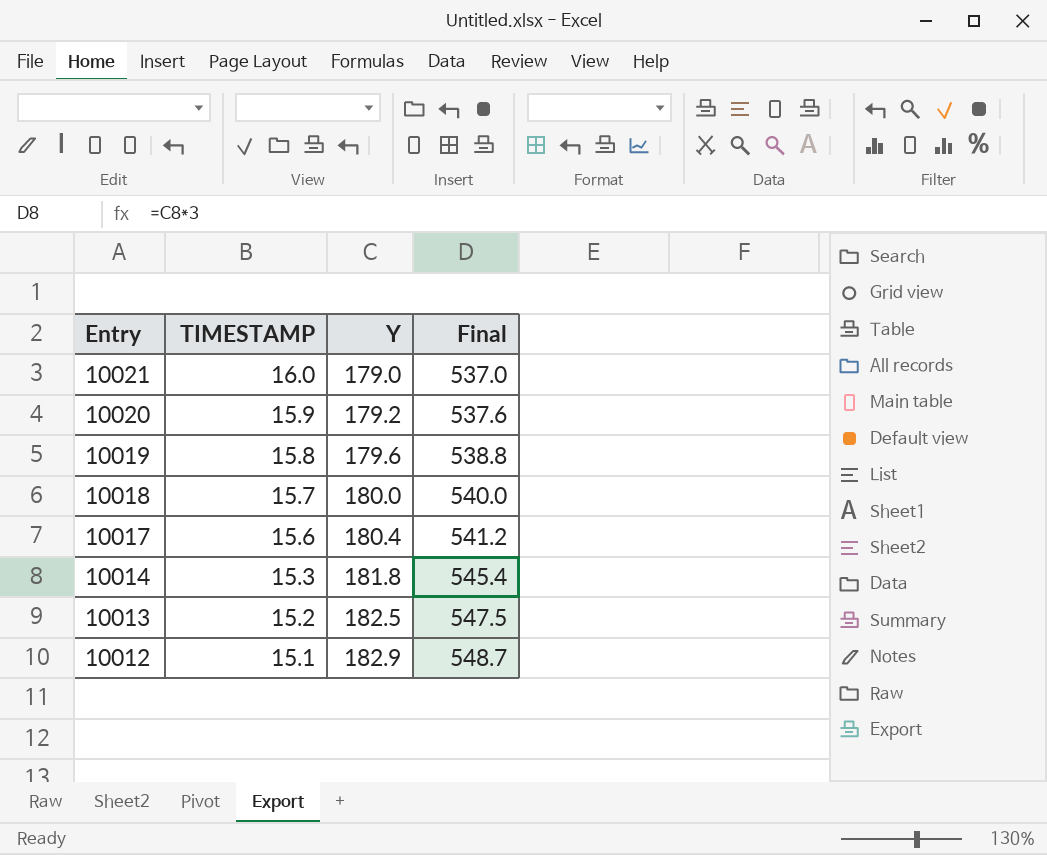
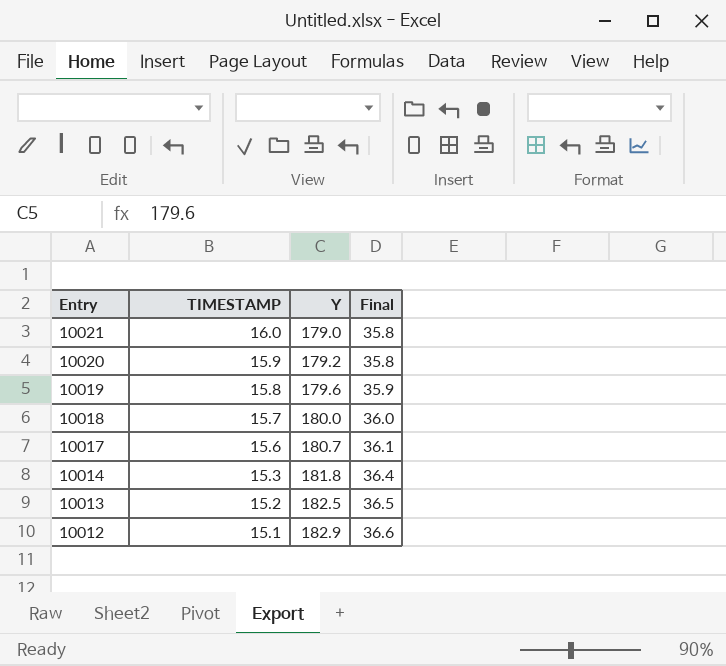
column Final | formula: [Y] * 3 -> [Y] * 0.2
10017 | Y: 180.4 -> 180.7

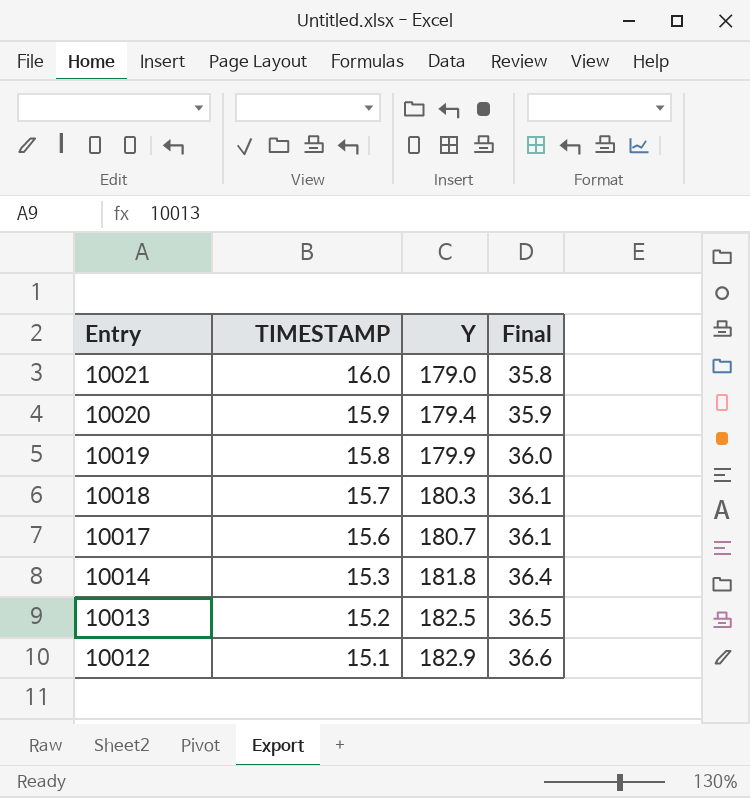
10020 | Y: 179.2 -> 179.4
10020 | Final: 35.8 -> 35.9
10019 | Y: 179.6 -> 179.9
10019 | Final: 35.9 -> 36.0
10018 | Y: 180.0 -> 180.3
10018 | Final: 36.0 -> 36.1

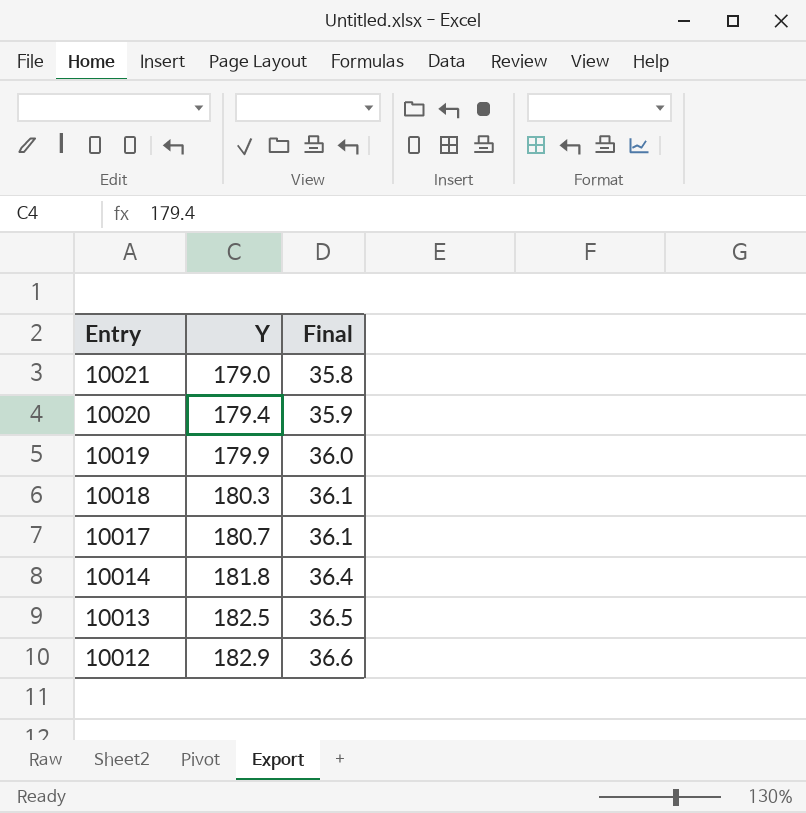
column TIMESTAMP | position: 2 -> none

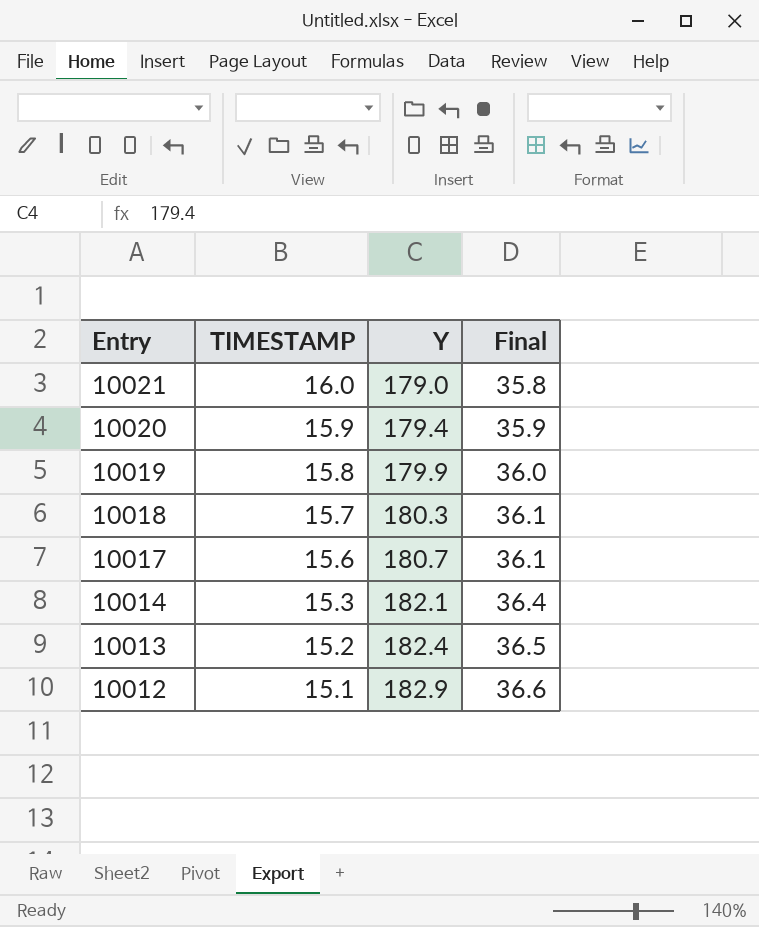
column TIMESTAMP | position: none -> 2
10014 | Y: 181.8 -> 182.1
10013 | Y: 182.5 -> 182.4

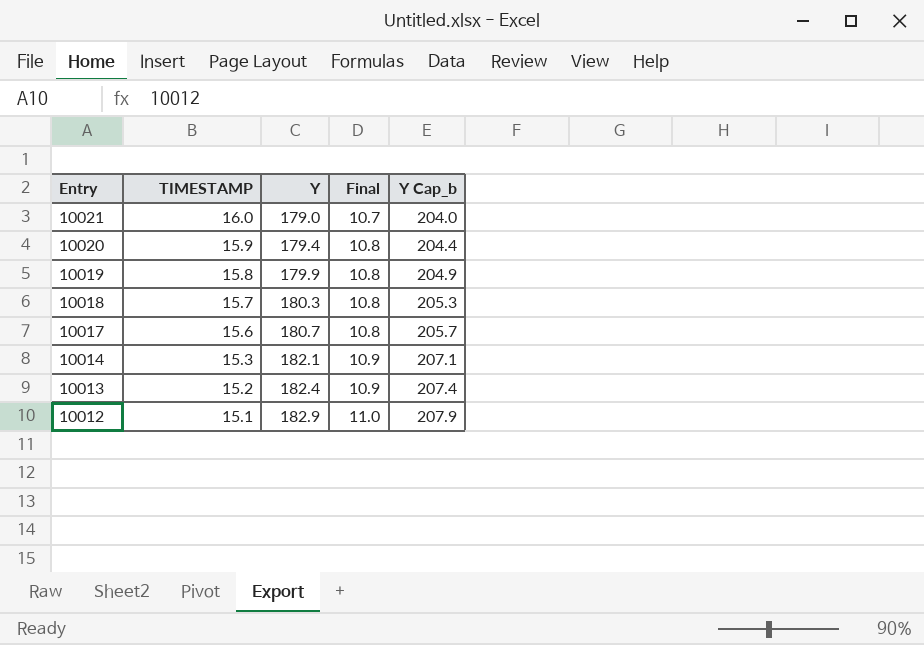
column Final | formula: [Y] * 0.2 -> [Y] * 0.06
column Y Cap_b | formula: none -> [Y] + 25

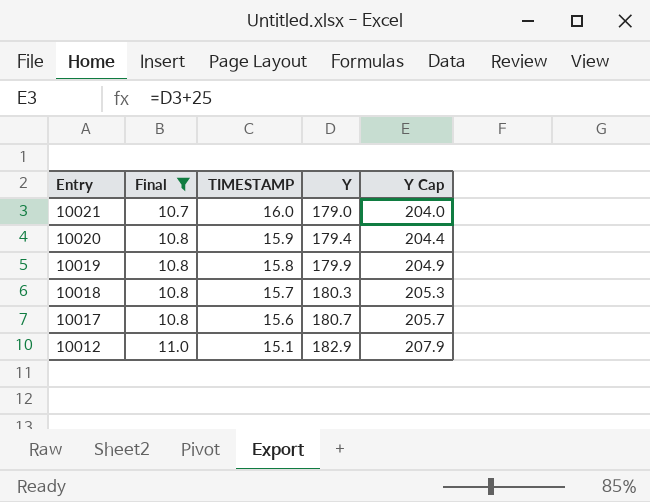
filter: none -> Final != 10.9
column Final | position: 4 -> 2
column name: Y Cap_b -> Y Cap

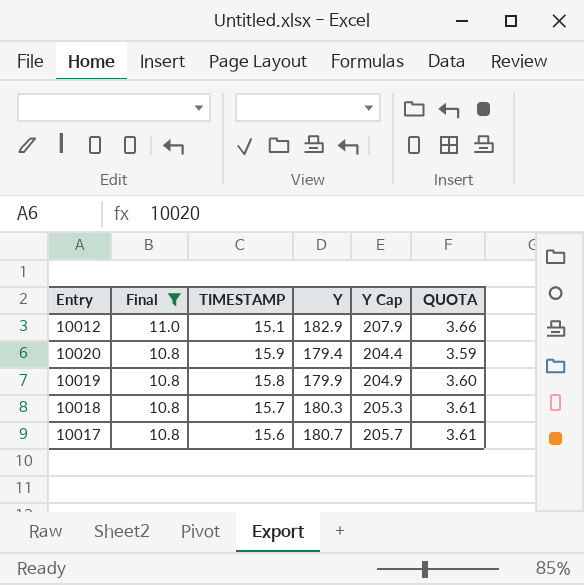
row order: Entry descending -> Final descending
column QUOTA | formula: none -> [Y] * 0.02
row 10021: 10.7 | 16.0 | 179.0 | 204.0 -> none

